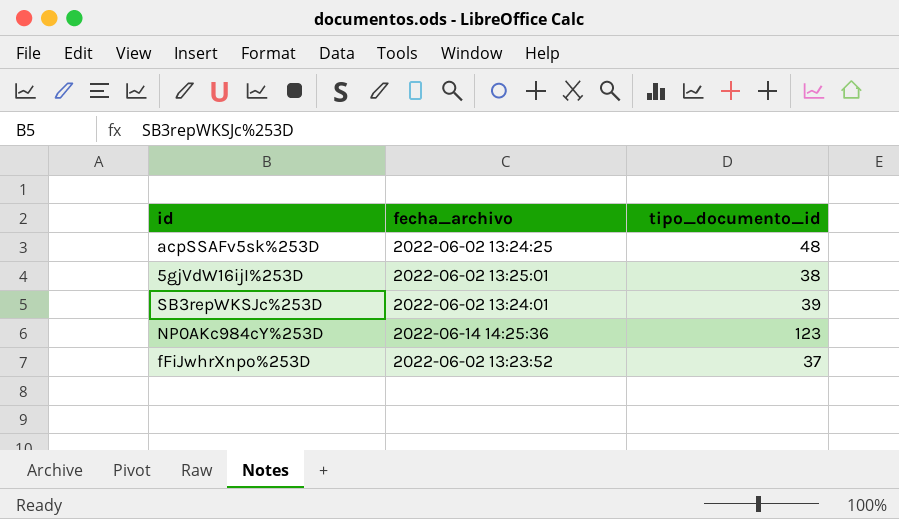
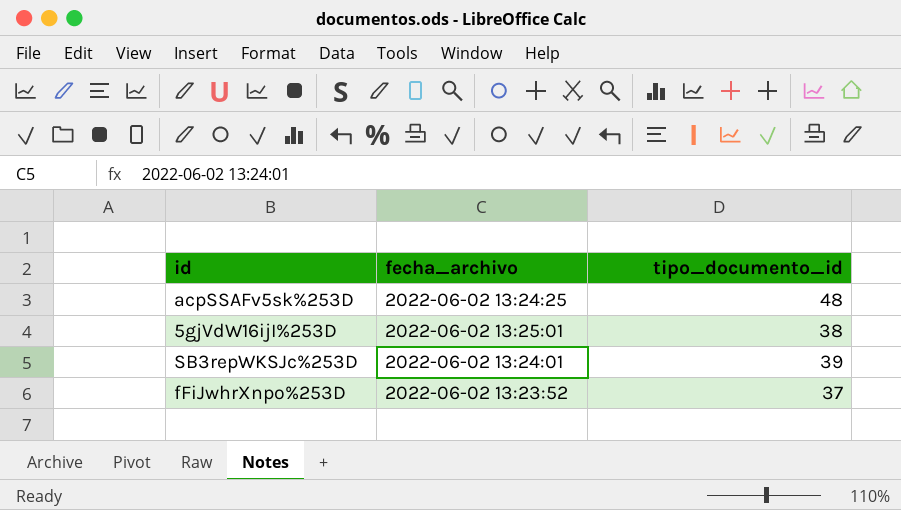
row NP0AKc984cY%253D: 2022-06-14 14:25:36 | 123 -> none

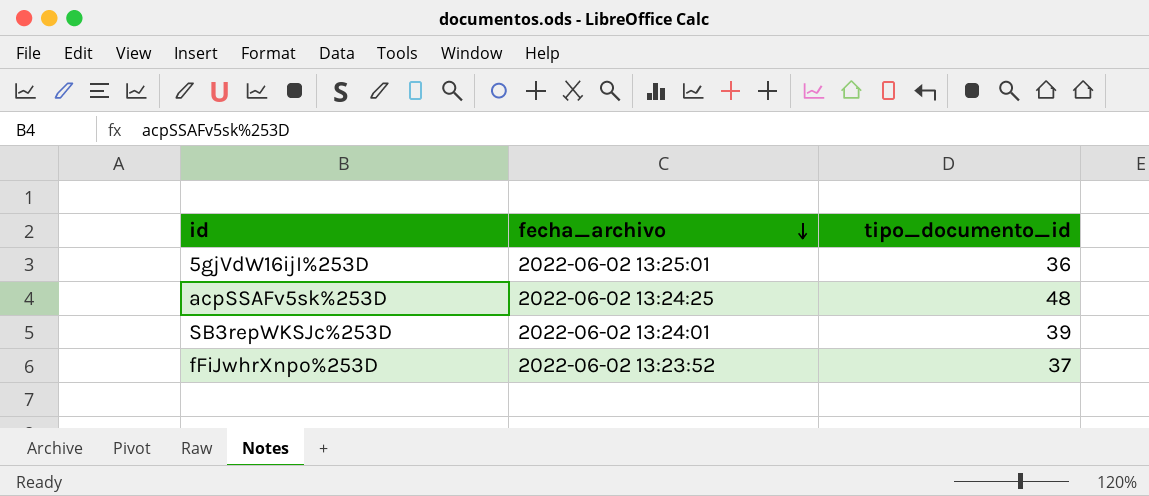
row order: none -> fecha_archivo descending
5gjVdW16ijI%253D | tipo_documento_id: 38 -> 36

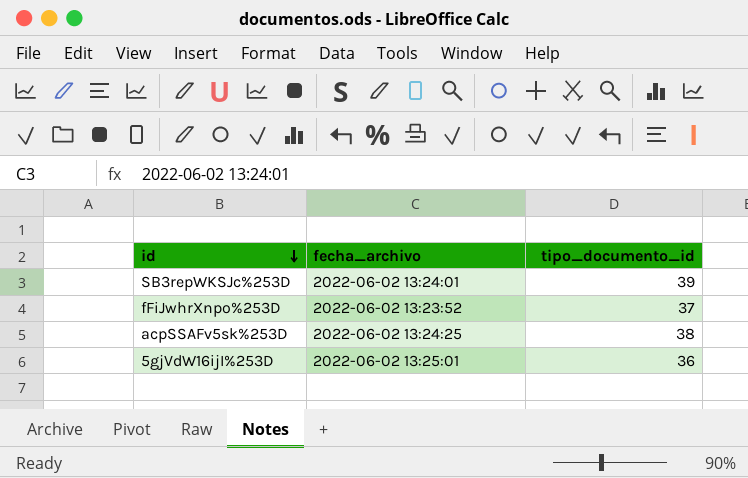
row order: fecha_archivo descending -> id descending
acpSSAFv5sk%253D | tipo_documento_id: 48 -> 38

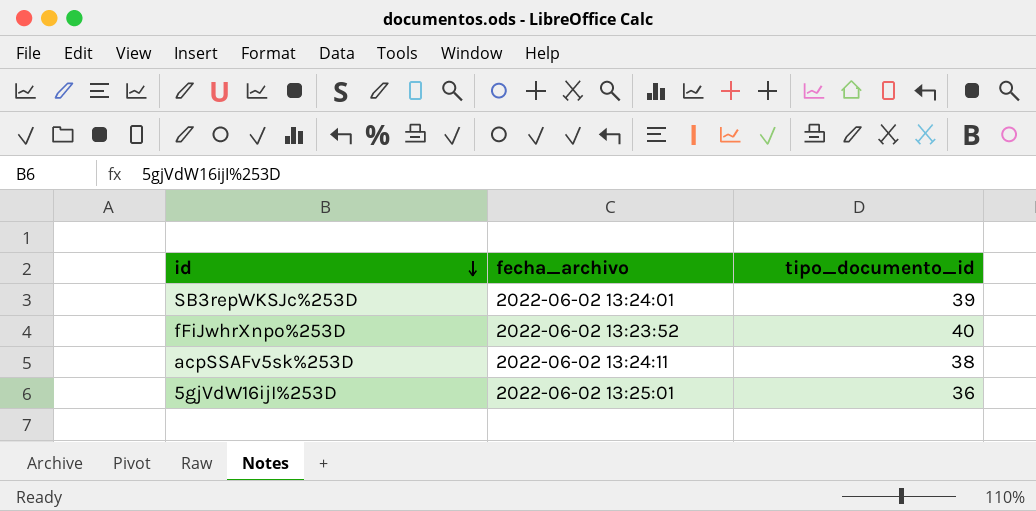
fFiJwhrXnpo%253D | tipo_documento_id: 37 -> 40
acpSSAFv5sk%253D | fecha_archivo: 2022-06-02 13:24:25 -> 2022-06-02 13:24:11

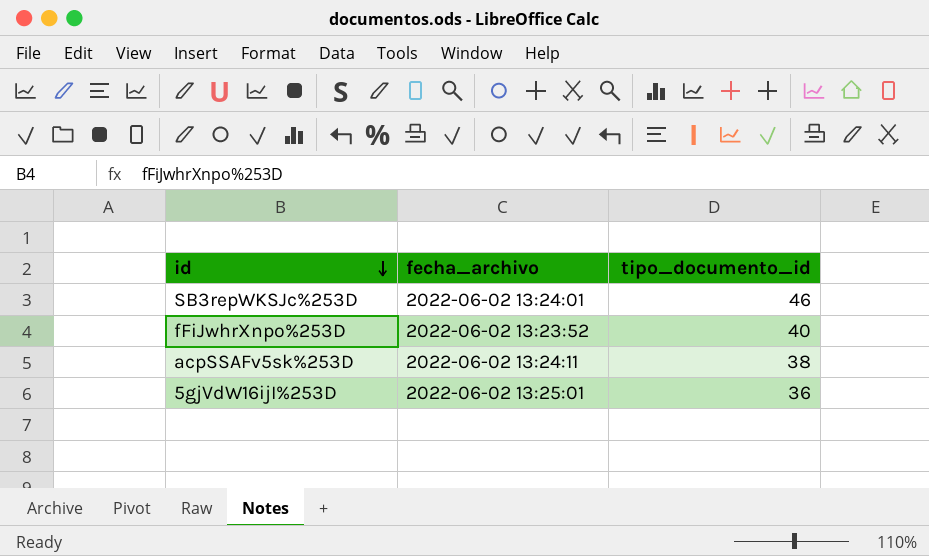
SB3repWKSJc%253D | tipo_documento_id: 39 -> 46

